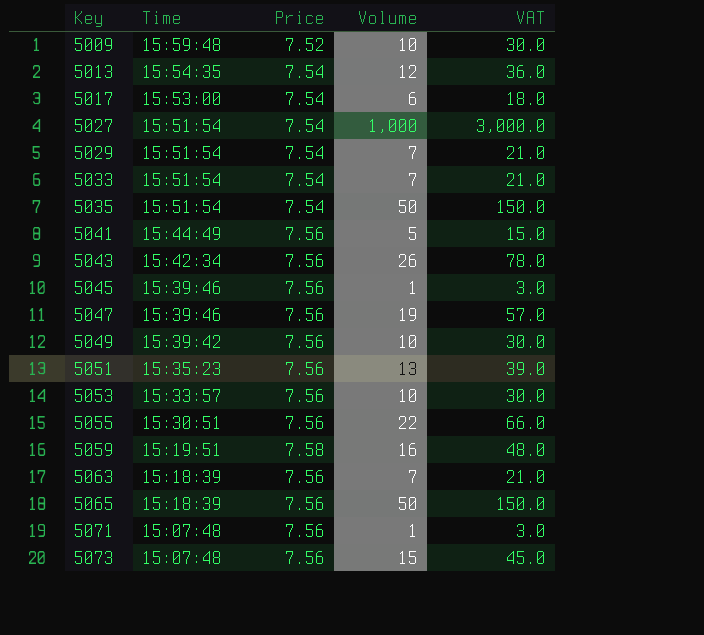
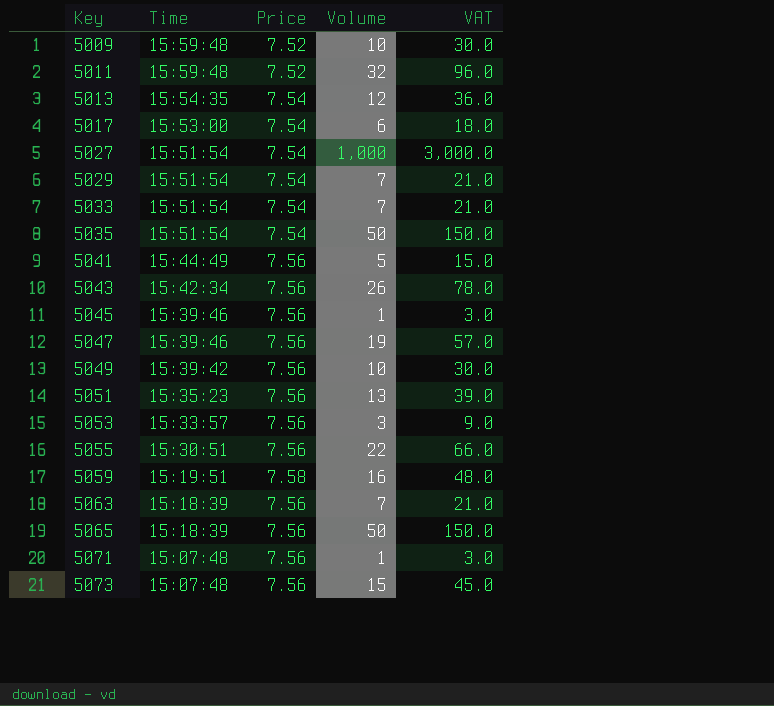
row 5011: none -> 15:59:48 | 7.52 | 32 | 96.0
5053 | Volume: 10 -> 3
5053 | VAT: 30.0 -> 9.0

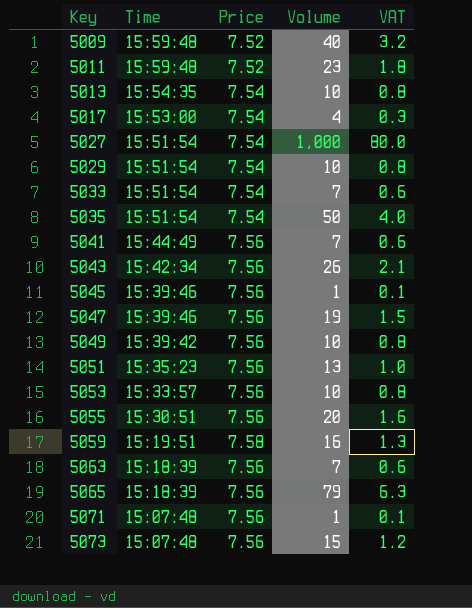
column VAT | formula: [Volume] * 3 -> [Volume] * 0.08
5009 | Volume: 10 -> 40
5011 | Volume: 32 -> 23
5013 | Volume: 12 -> 10
5017 | Volume: 6 -> 4
5029 | Volume: 7 -> 10
5041 | Volume: 5 -> 7
5053 | Volume: 3 -> 10
5055 | Volume: 22 -> 20
5065 | Volume: 50 -> 79

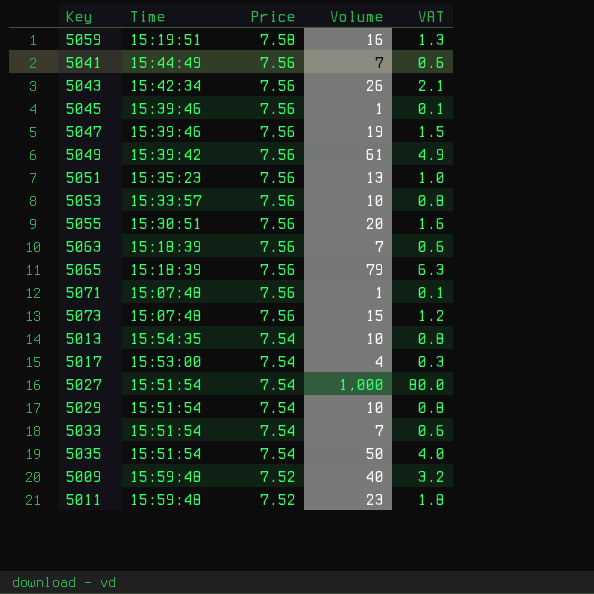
row order: Key ascending -> Price descending
5049 | Volume: 10 -> 61
5049 | VAT: 0.8 -> 4.9

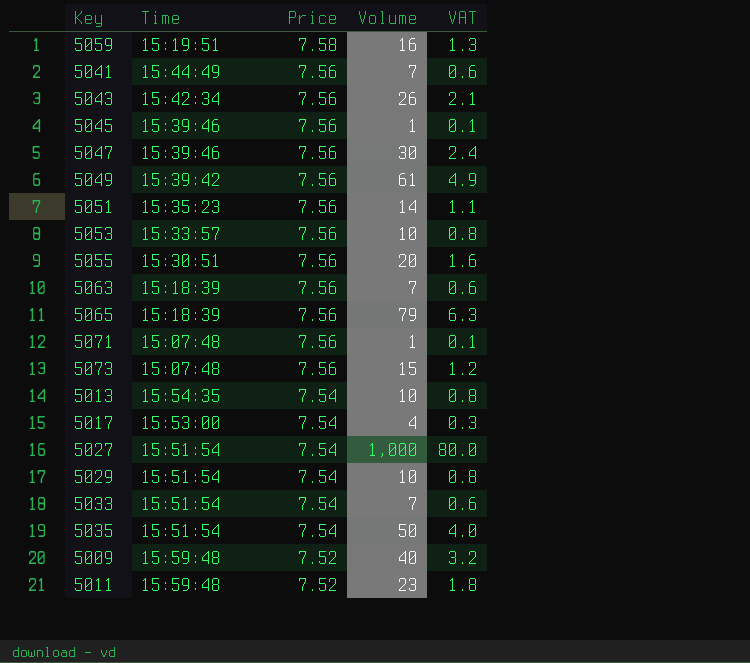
5047 | Volume: 19 -> 30
5047 | VAT: 1.5 -> 2.4
5051 | Volume: 13 -> 14
5051 | VAT: 1.0 -> 1.1

